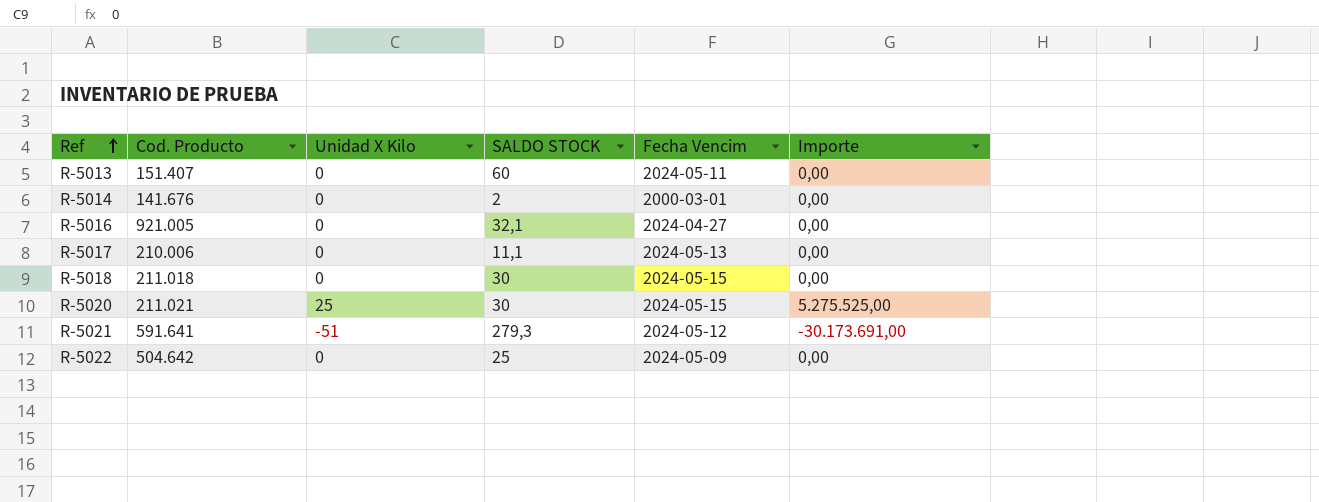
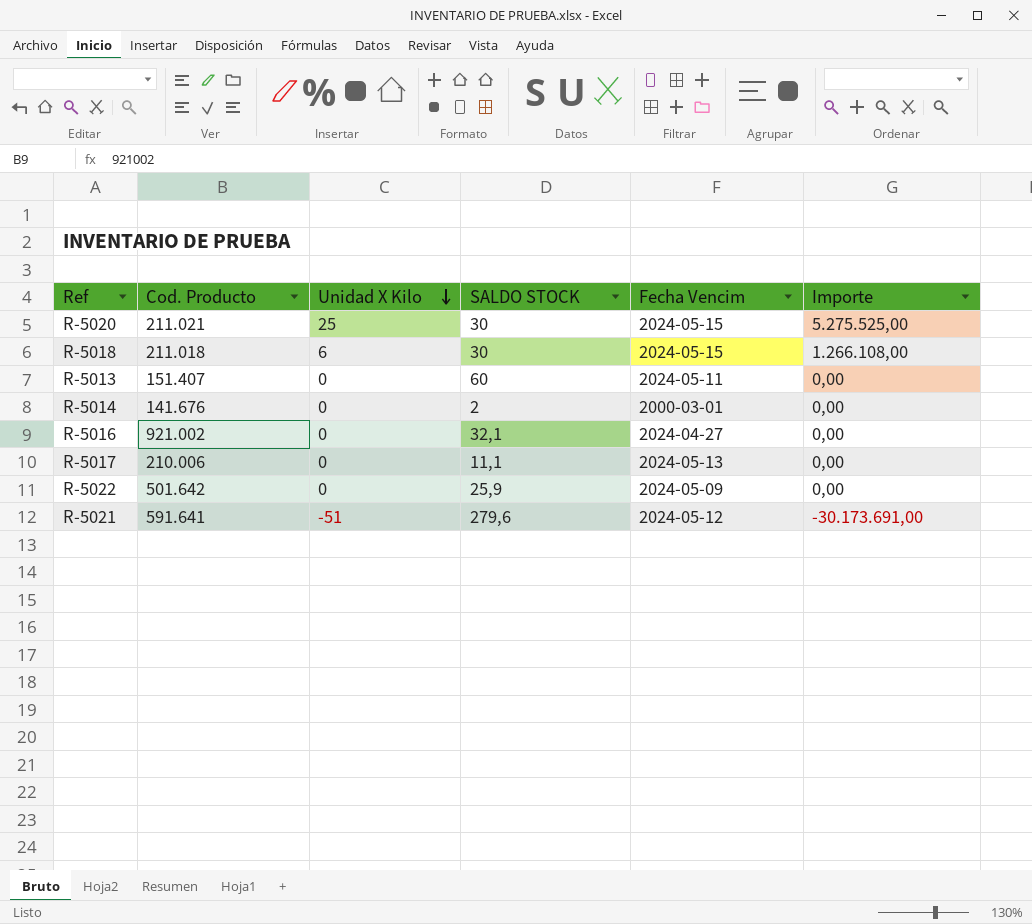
row order: Ref ascending -> Unidad X Kilo descending
R-5018 | Unidad X Kilo: 0 -> 6
R-5018 | Importe: 0,00 -> 1.266.108,00
R-5016 | Cod. Producto: 921.005 -> 921.002
R-5022 | Cod. Producto: 504.642 -> 501.642
R-5022 | SALDO STOCK: 25 -> 25,9
R-5021 | SALDO STOCK: 279,3 -> 279,6

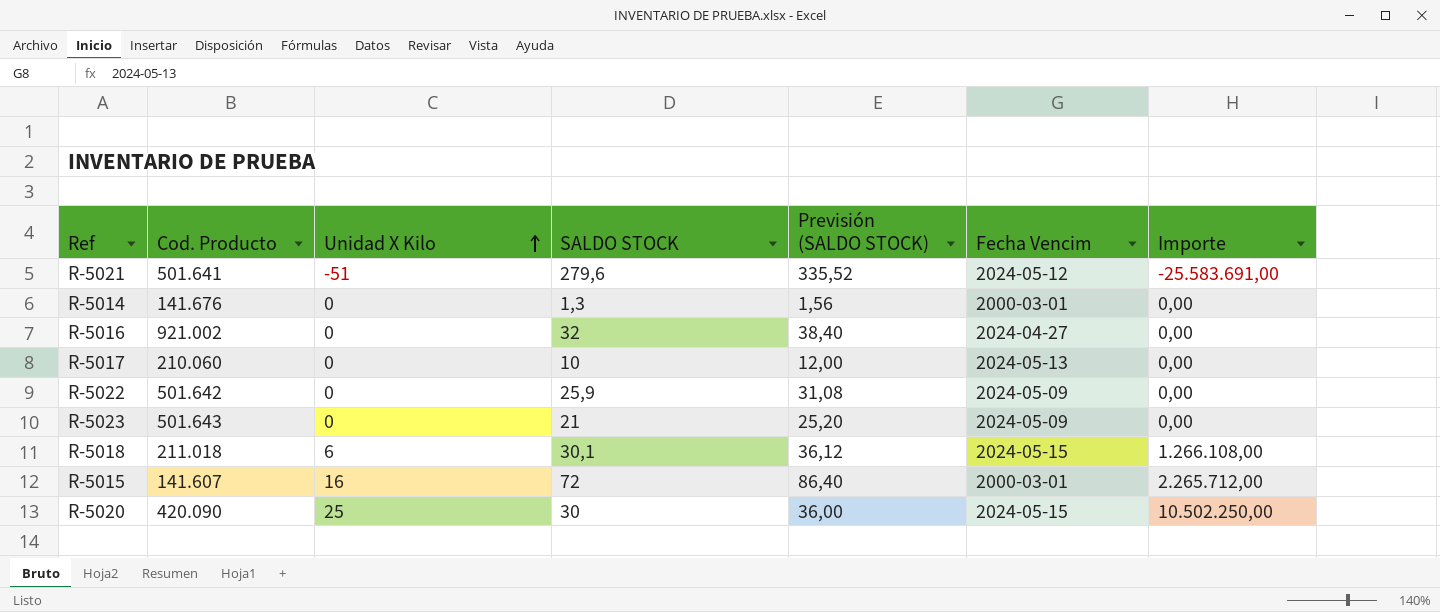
row order: Unidad X Kilo descending -> Unidad X Kilo ascending
column Previsión (SALDO STOCK) | formula: none -> [SALDO STOCK] * 1,2
row R-5013: 151.407 | 0 | 60 | 2024-05-11 | 0,00 -> none
R-5021 | Cod. Producto: 591.641 -> 501.641
R-5021 | Importe: -30.173.691,00 -> -25.583.691,00
R-5014 | SALDO STOCK: 2 -> 1,3
R-5016 | SALDO STOCK: 32,1 -> 32
R-5017 | Cod. Producto: 210.006 -> 210.060
R-5017 | SALDO STOCK: 11,1 -> 10
row R-5023: none -> 501.643 | 0 | 21 | 25,20 | 2024-05-09 | 0,00
R-5018 | SALDO STOCK: 30 -> 30,1
row R-5015: none -> 141.607 | 16 | 72 | 86,40 | 2000-03-01 | 2.265.712,00
R-5020 | Cod. Producto: 211.021 -> 420.090
R-5020 | Importe: 5.275.525,00 -> 10.502.250,00

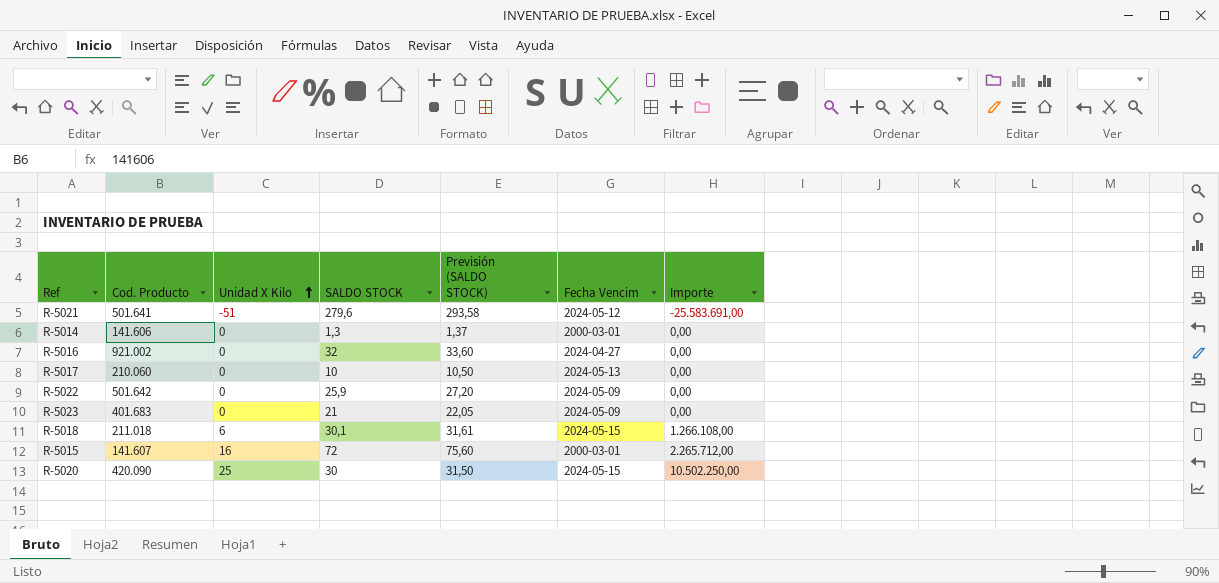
column Previsión (SALDO STOCK) | formula: [SALDO STOCK] * 1,2 -> [SALDO STOCK] * 1,05
R-5014 | Cod. Producto: 141.676 -> 141.606
R-5023 | Cod. Producto: 501.643 -> 401.683

